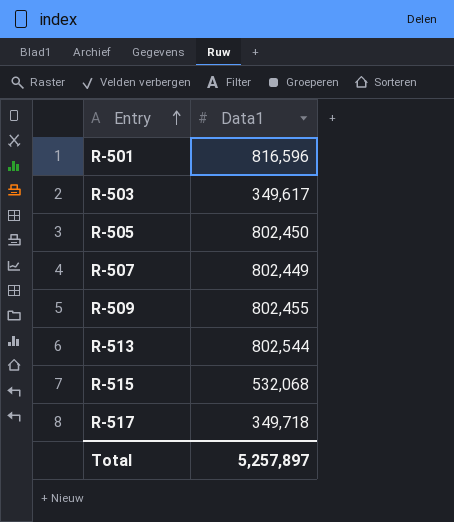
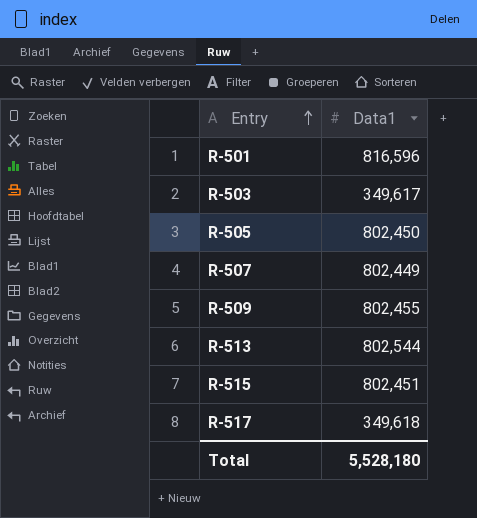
R-515 | Data1: 532,068 -> 802,451
R-517 | Data1: 349,718 -> 349,618
Total | Data1: 5,257,897 -> 5,528,180

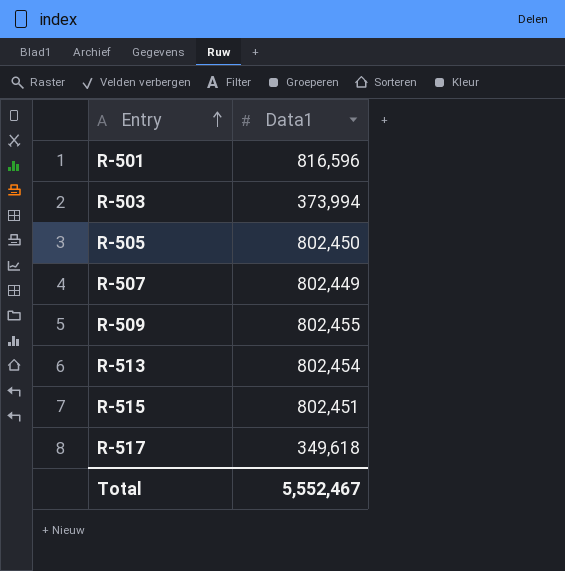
R-503 | Data1: 349,617 -> 373,994
R-513 | Data1: 802,544 -> 802,454
Total | Data1: 5,528,180 -> 5,552,467

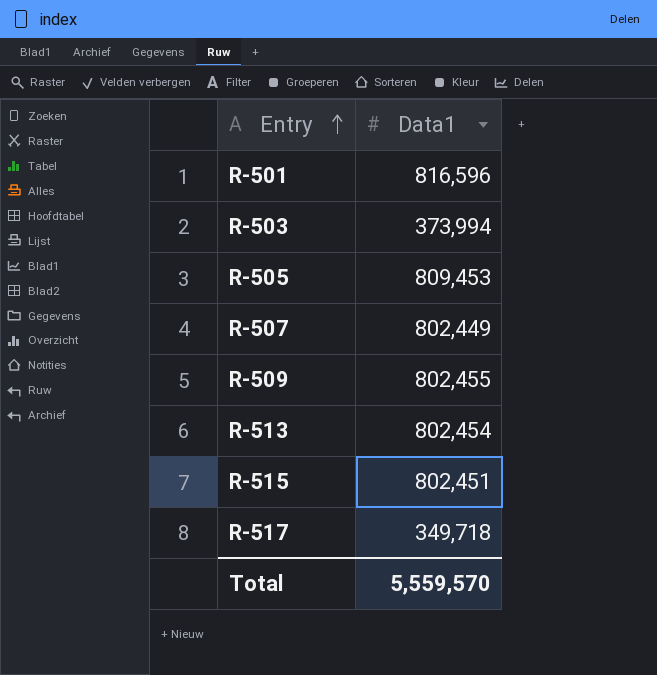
R-505 | Data1: 802,450 -> 809,453
R-517 | Data1: 349,618 -> 349,718
Total | Data1: 5,552,467 -> 5,559,570

